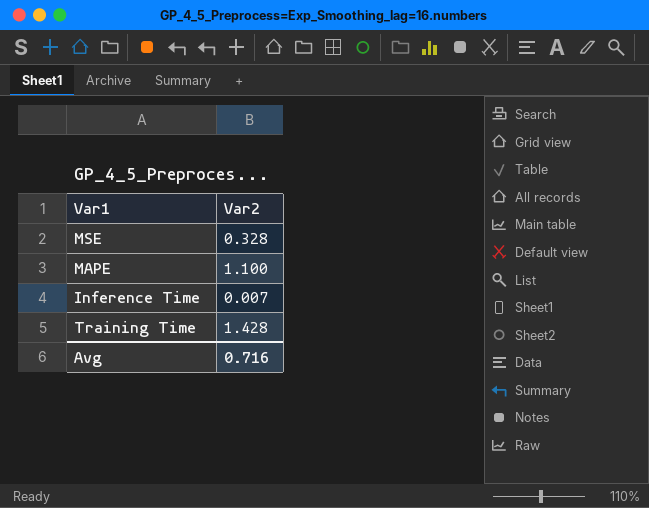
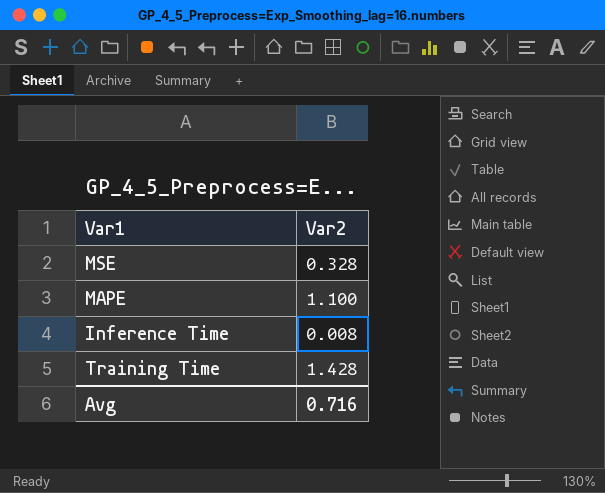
Inference Time | Var2: 0.007 -> 0.008

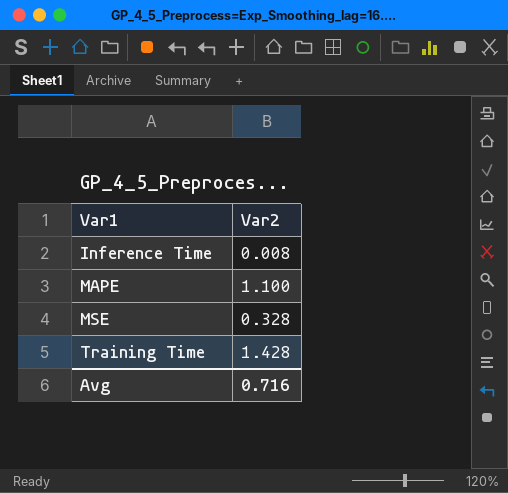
row order: none -> Var1 ascending

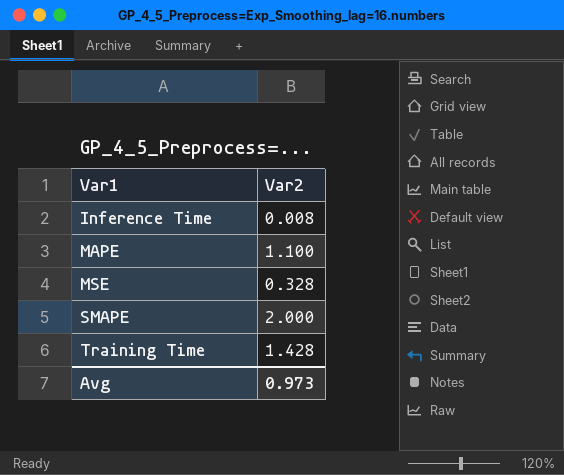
row SMAPE: none -> 2.000
Avg | Var2: 0.716 -> 0.973

